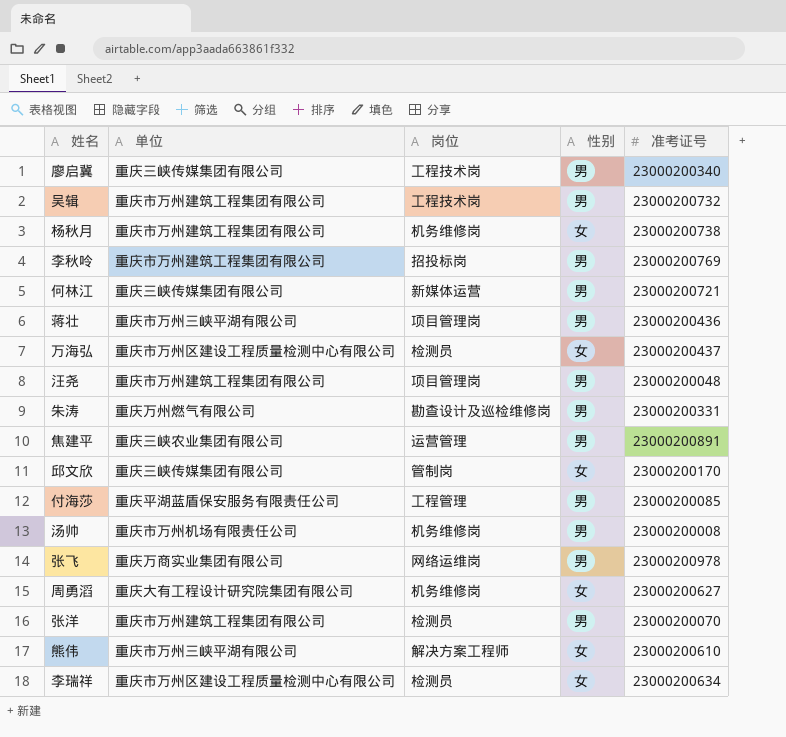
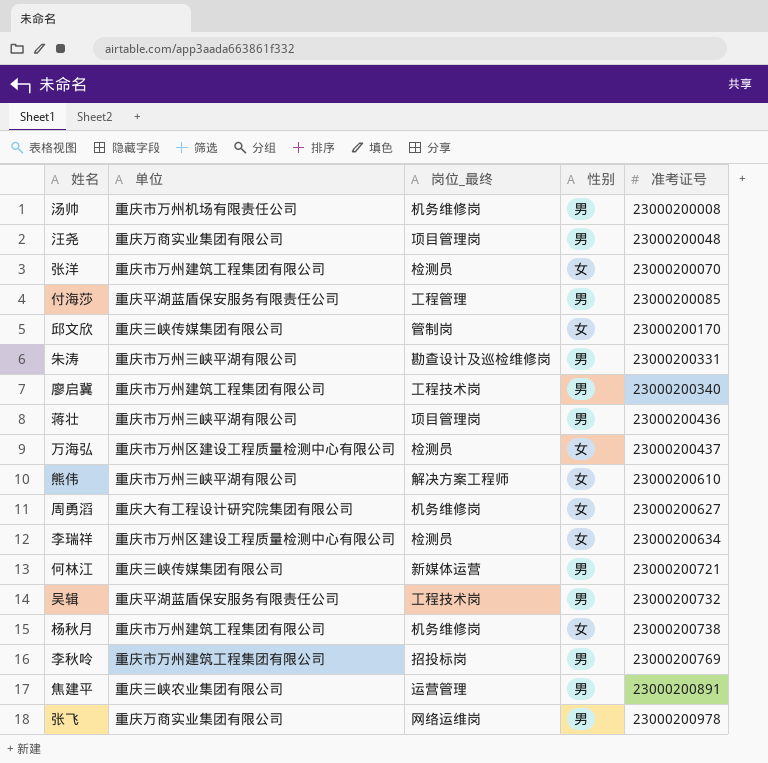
row order: none -> 准考证号 ascending
column name: 岗位 -> 岗位_最终
汪尧 | 单位: 重庆市万州建筑工程集团有限公司 -> 重庆万商实业集团有限公司
张洋 | 性别: 男 -> 女
朱涛 | 单位: 重庆万州燃气有限公司 -> 重庆市万州三峡平湖有限公司
廖启冀 | 单位: 重庆三峡传媒集团有限公司 -> 重庆市万州建筑工程集团有限公司
吴辑 | 单位: 重庆市万州建筑工程集团有限公司 -> 重庆平湖蓝盾保安服务有限责任公司

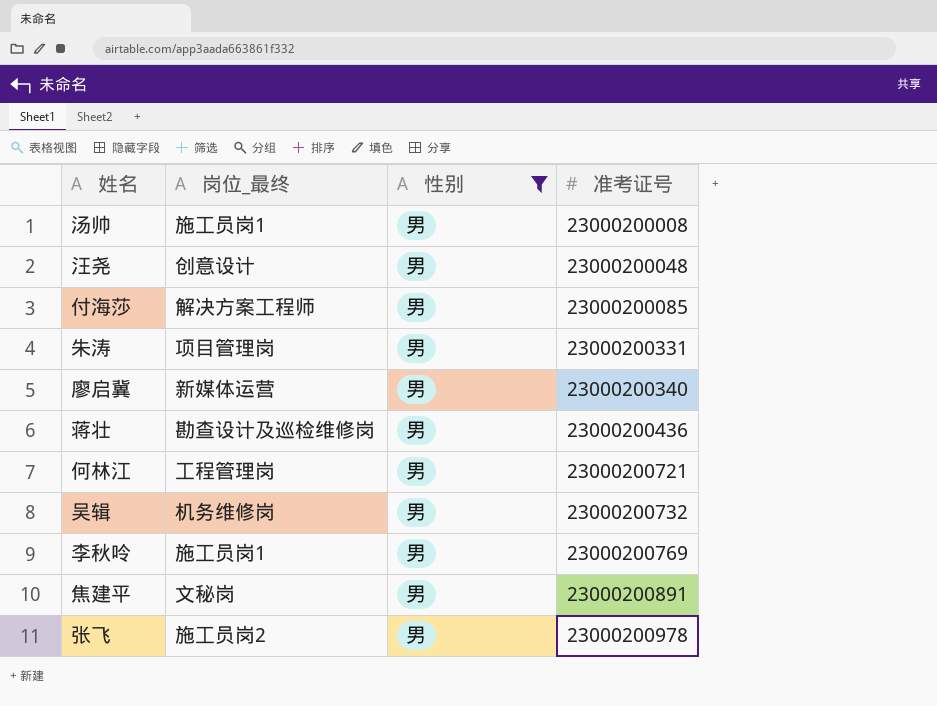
filter: none -> 性别 = 男
column 单位 | position: 2 -> none
汤帅 | 岗位_最终: 机务维修岗 -> 施工员岗1
汪尧 | 岗位_最终: 项目管理岗 -> 创意设计
付海莎 | 岗位_最终: 工程管理 -> 解决方案工程师
朱涛 | 岗位_最终: 勘查设计及巡检维修岗 -> 项目管理岗
廖启冀 | 岗位_最终: 工程技术岗 -> 新媒体运营
蒋壮 | 岗位_最终: 项目管理岗 -> 勘查设计及巡检维修岗
何林江 | 岗位_最终: 新媒体运营 -> 工程管理岗
吴辑 | 岗位_最终: 工程技术岗 -> 机务维修岗
李秋呤 | 岗位_最终: 招投标岗 -> 施工员岗1
焦建平 | 岗位_最终: 运营管理 -> 文秘岗
张飞 | 岗位_最终: 网络运维岗 -> 施工员岗2

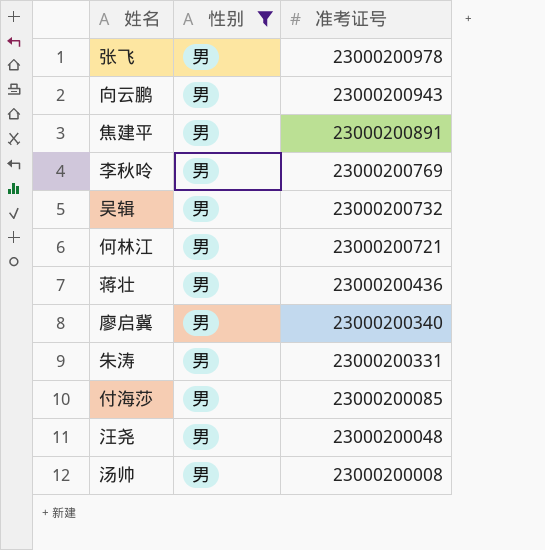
row order: 准考证号 ascending -> 准考证号 descending
column 岗位_最终 | position: 2 -> none
row 向云鹏: none -> 男 | 23000200943

